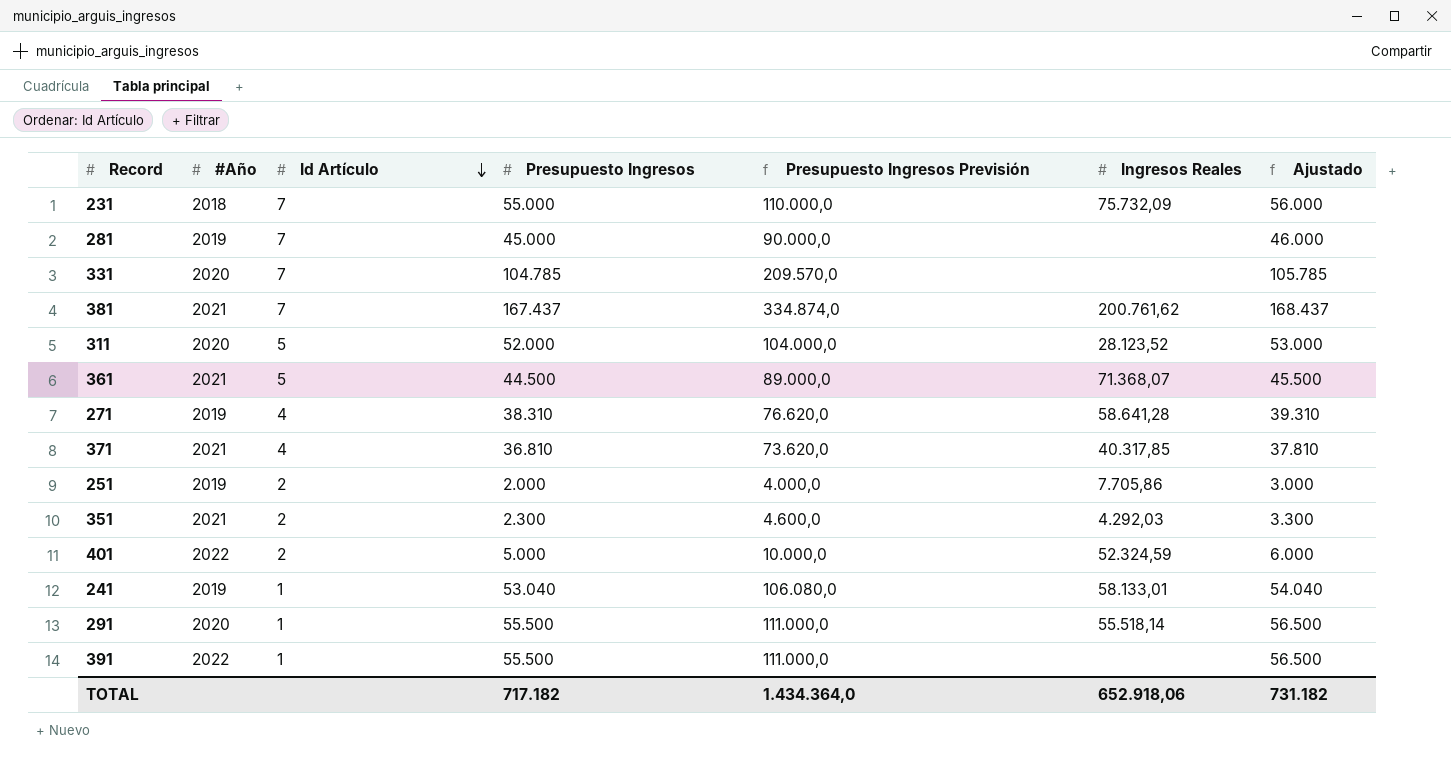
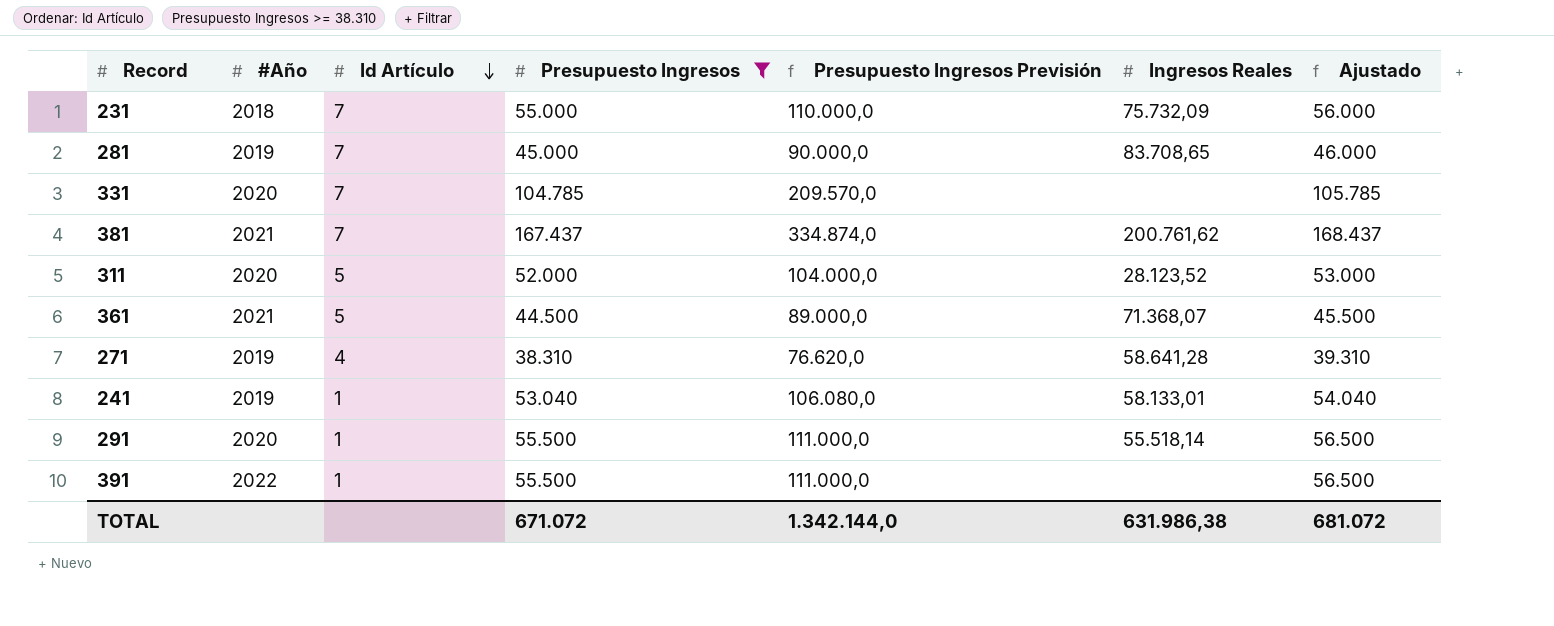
filter: none -> Presupuesto Ingresos >= 38.310
281 | Ingresos Reales: none -> 83.708,65
TOTAL | Presupuesto Ingresos: 717.182 -> 671.072
TOTAL | Presupuesto Ingresos Previsión: 1.434.364,0 -> 1.342.144,0
TOTAL | Ingresos Reales: 652.918,06 -> 631.986,38
TOTAL | Ajustado: 731.182 -> 681.072

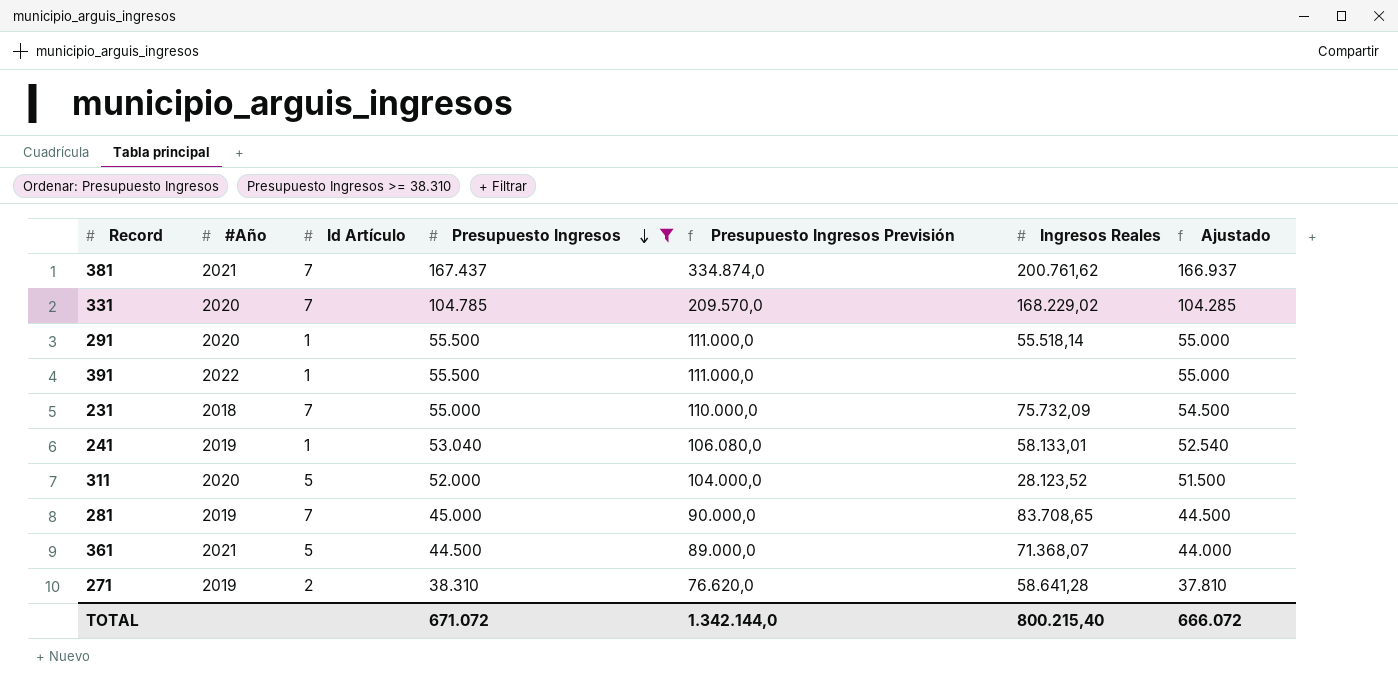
row order: Id Artículo descending -> Presupuesto Ingresos descending
column Ajustado | formula: [Presupuesto Ingresos] + 1000 -> [Presupuesto Ingresos] - 500
331 | Ingresos Reales: none -> 168.229,02
271 | Id Artículo: 4 -> 2
TOTAL | Ingresos Reales: 631.986,38 -> 800.215,40
TOTAL | Ajustado: 681.072 -> 666.072

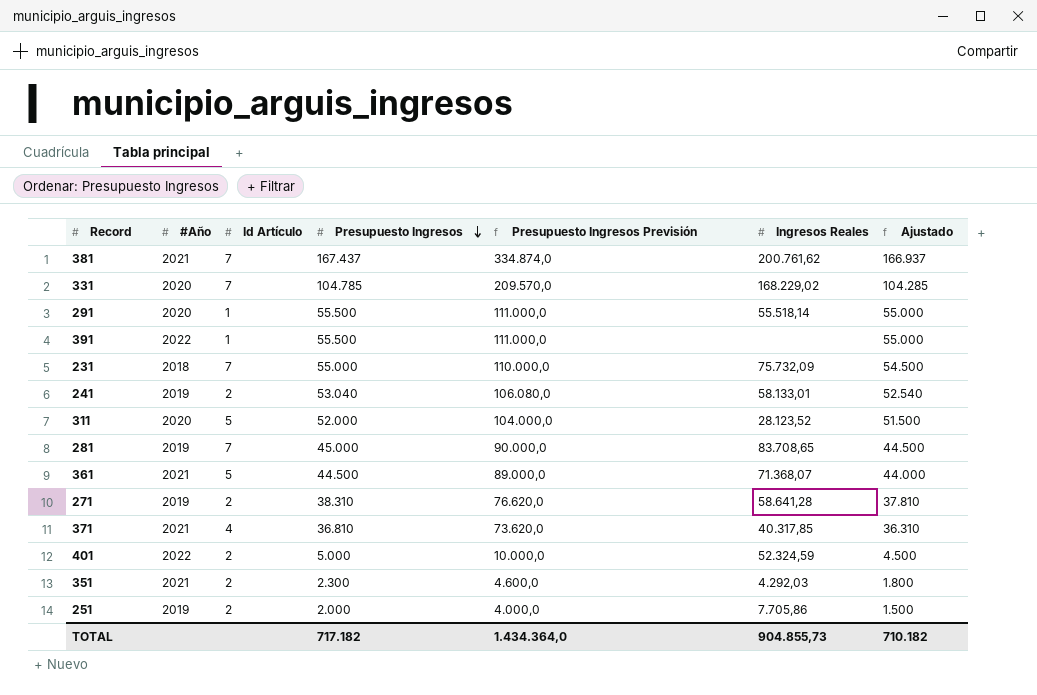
filter: Presupuesto Ingresos >= 38.310 -> none
241 | Id Artículo: 1 -> 2
TOTAL | Presupuesto Ingresos: 671.072 -> 717.182
TOTAL | Presupuesto Ingresos Previsión: 1.342.144,0 -> 1.434.364,0
TOTAL | Ingresos Reales: 800.215,40 -> 904.855,73
TOTAL | Ajustado: 666.072 -> 710.182

